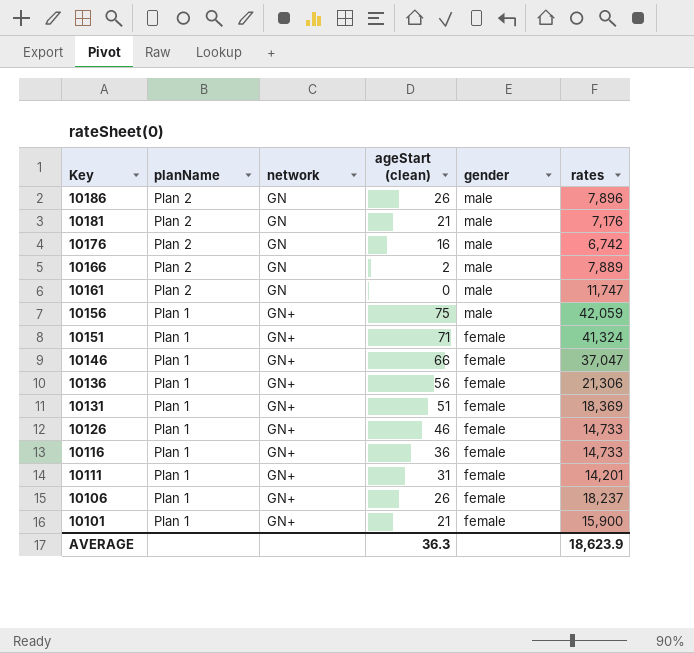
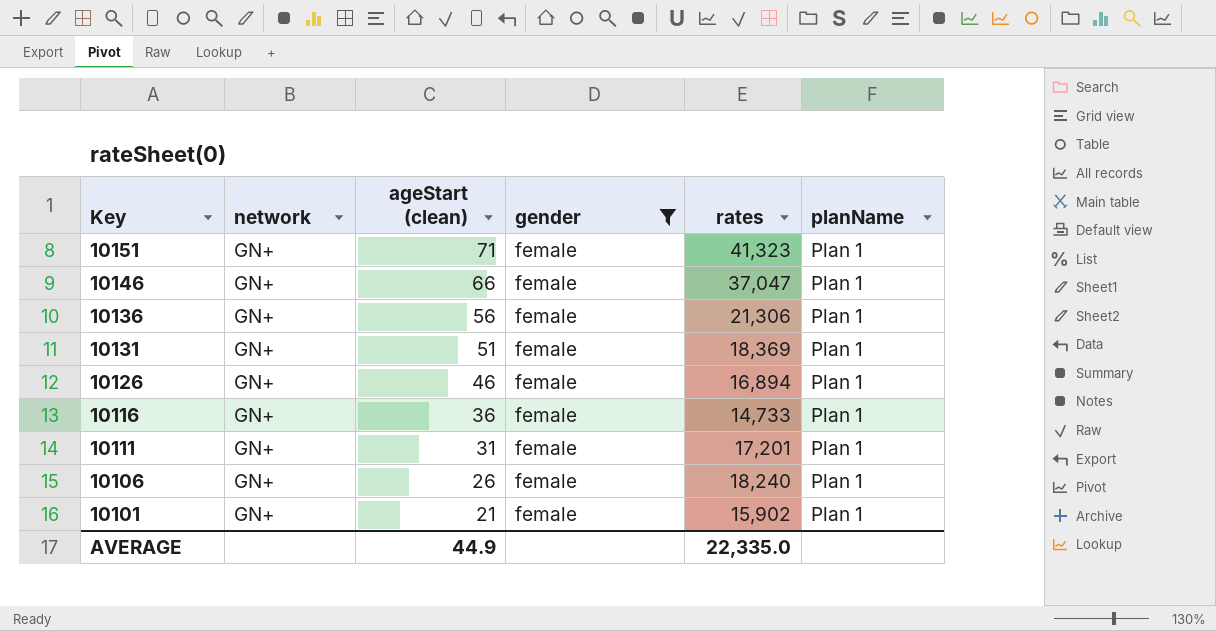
filter: none -> gender = female
column planName | position: 2 -> 6
10151 | rates: 41,324 -> 41,323
10126 | rates: 14,733 -> 16,894
10111 | rates: 14,201 -> 17,201
10106 | rates: 18,237 -> 18,240
10101 | rates: 15,900 -> 15,902
AVERAGE | ageStart (clean): 36.3 -> 44.9
AVERAGE | rates: 18,623.9 -> 22,335.0

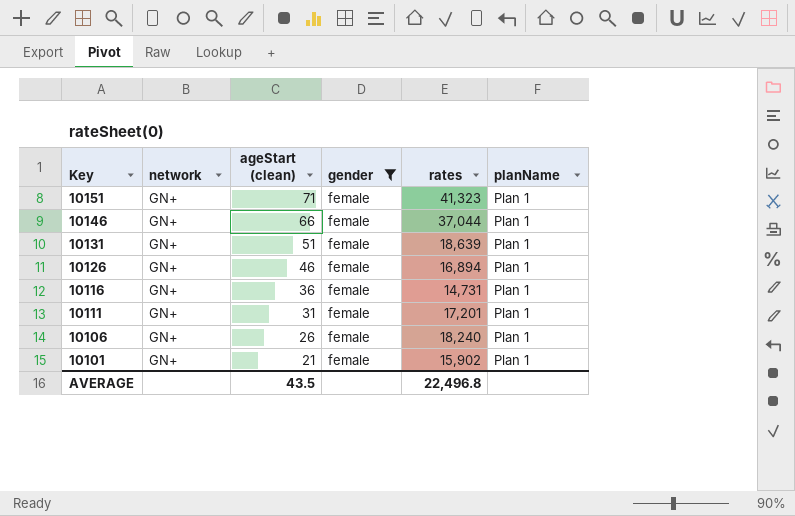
row 10136: GN+ | 56 | female | 21,306 | Plan 1 -> none
10146 | rates: 37,047 -> 37,044
10131 | rates: 18,369 -> 18,639
10116 | rates: 14,733 -> 14,731
AVERAGE | ageStart (clean): 44.9 -> 43.5
AVERAGE | rates: 22,335.0 -> 22,496.8

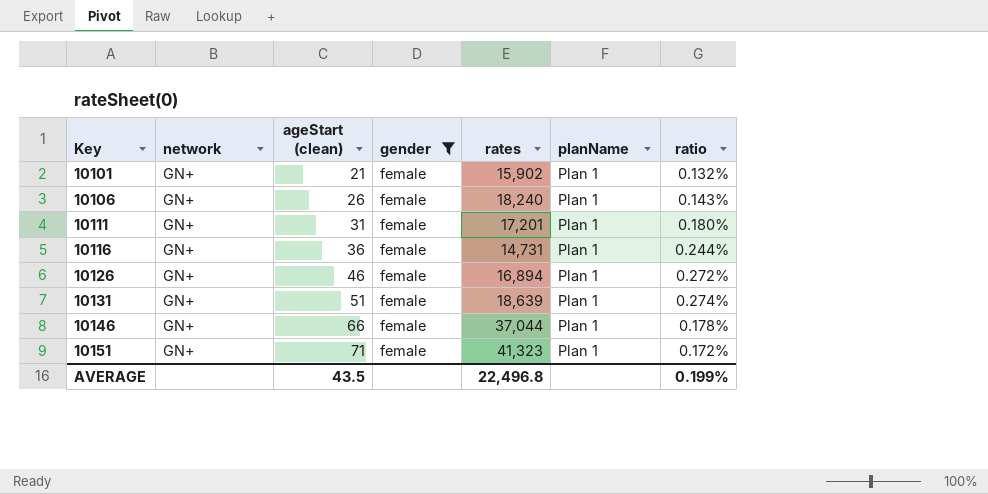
row order: Key descending -> Key ascending
column ratio | formula: none -> [ageStart (clean)] / [rates]

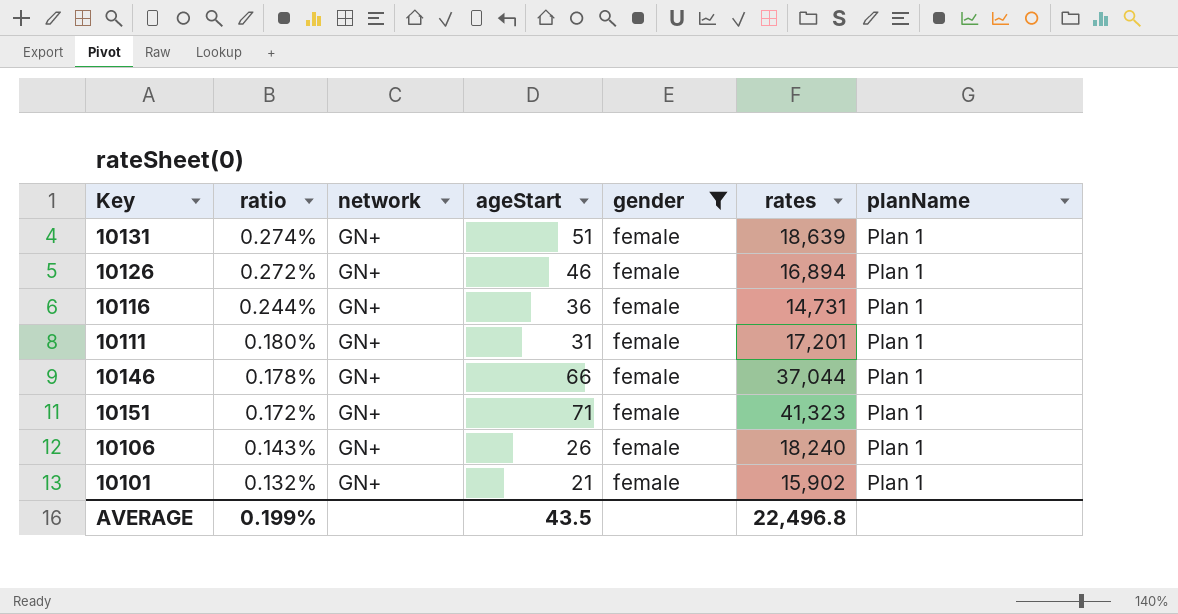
row order: Key ascending -> ratio descending
column ratio | position: 7 -> 2
column name: ageStart (clean) -> ageStart

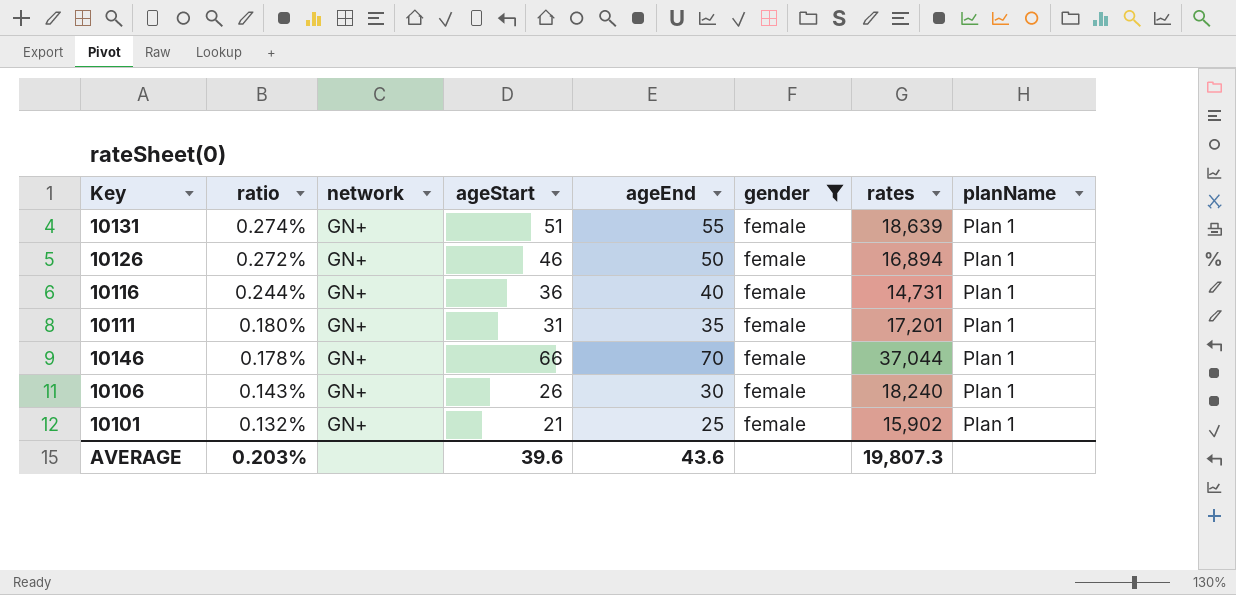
column ageEnd | position: none -> 5
row 10151: 0.172% | GN+ | 71 | female | 41,323 | Plan 1 -> none
AVERAGE | ratio: 0.199% -> 0.203%
AVERAGE | ageStart: 43.5 -> 39.6
AVERAGE | rates: 22,496.8 -> 19,807.3

